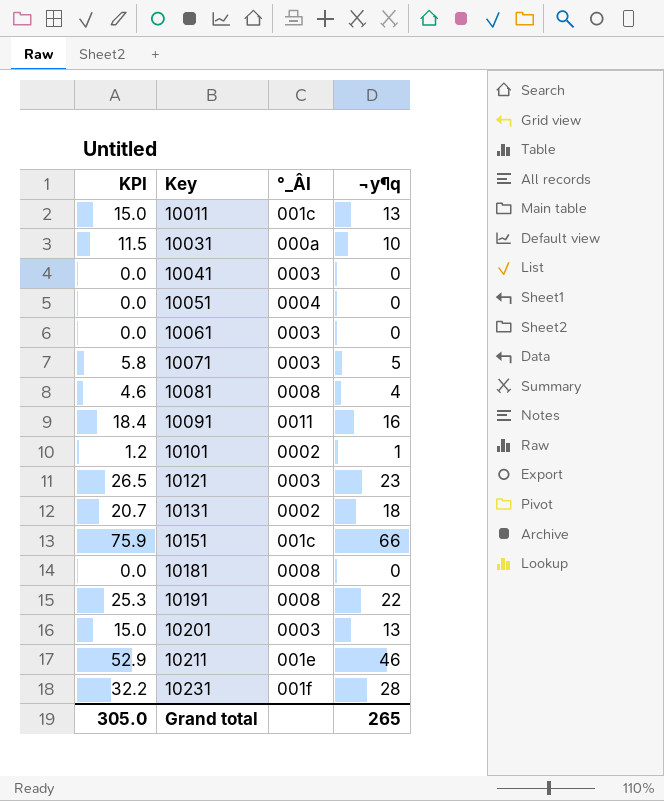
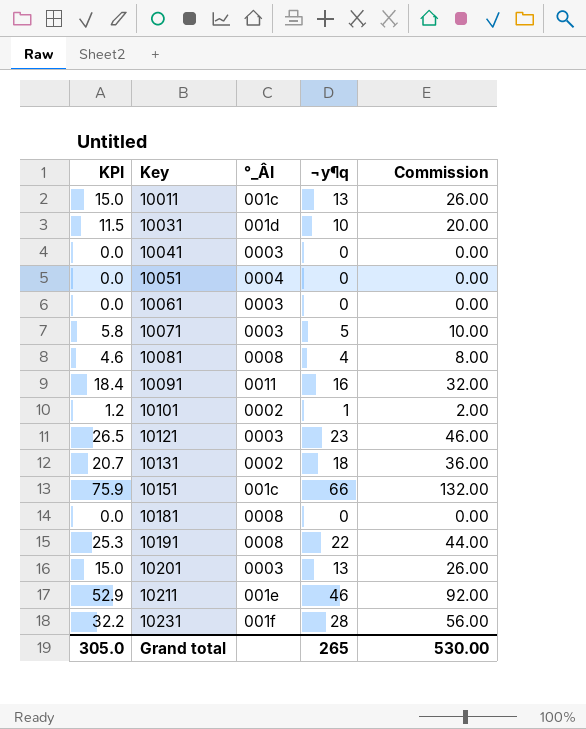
column Commission | formula: none -> [¬y¶q] * 2
10031 | °_ÂI: 000a -> 001d

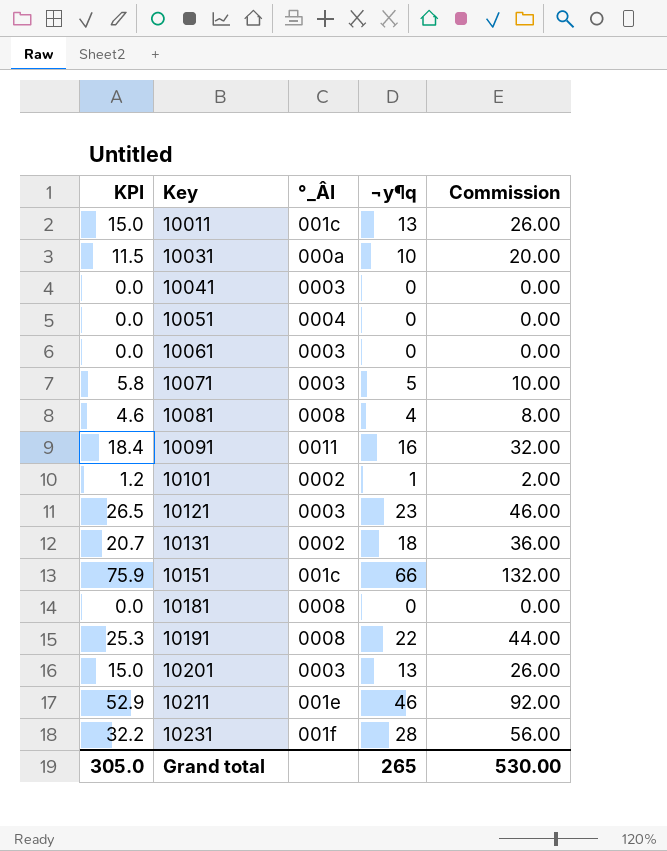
10031 | °_ÂI: 001d -> 000a

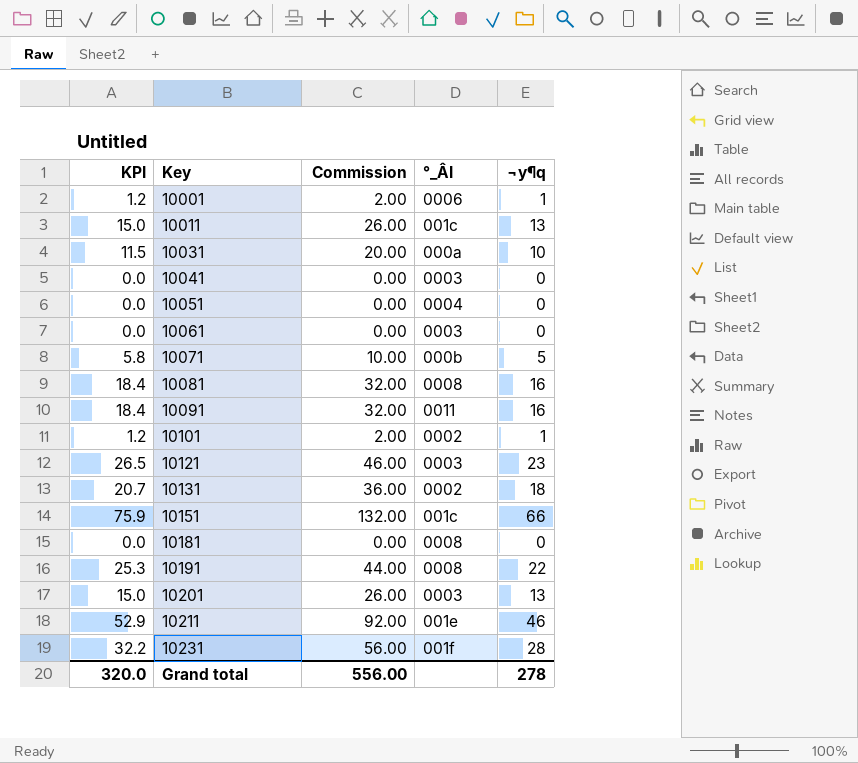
column Commission | position: 5 -> 3
row 10001: none -> 1.2 | 2.00 | 0006 | 1
10071 | °_ÂI: 0003 -> 000b
10081 | KPI: 4.6 -> 18.4
10081 | Commission: 8.00 -> 32.00
10081 | ¬y¶q: 4 -> 16
Grand total | KPI: 305.0 -> 320.0
Grand total | Commission: 530.00 -> 556.00
Grand total | ¬y¶q: 265 -> 278

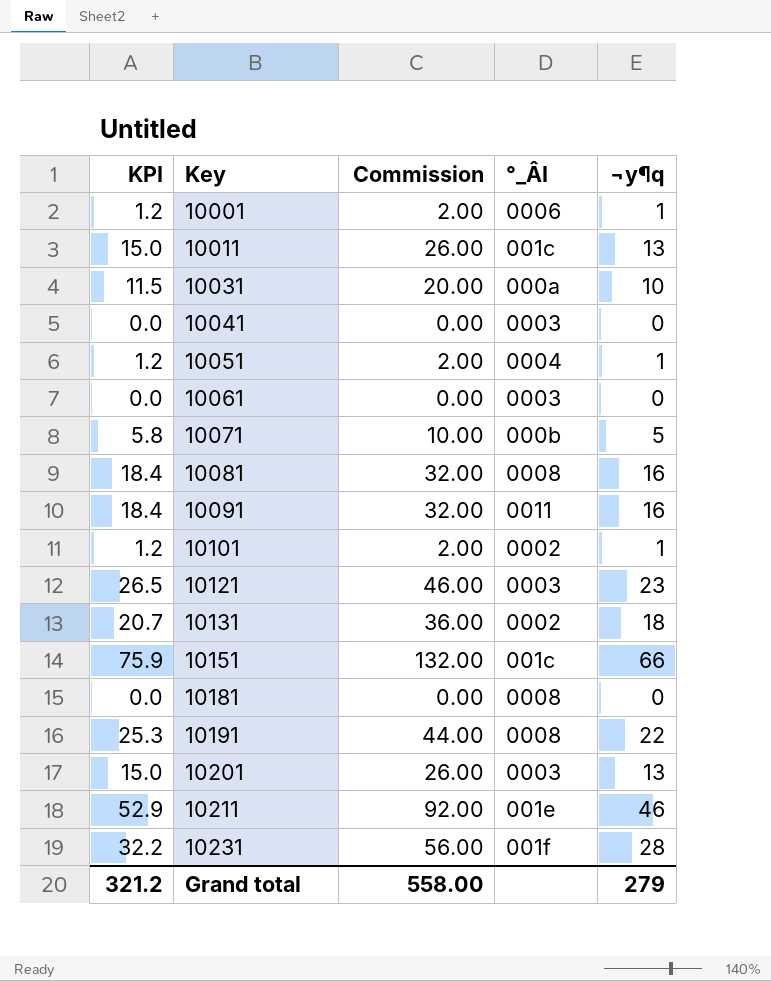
10051 | KPI: 0.0 -> 1.2
10051 | Commission: 0.00 -> 2.00
10051 | ¬y¶q: 0 -> 1
Grand total | KPI: 320.0 -> 321.2
Grand total | Commission: 556.00 -> 558.00
Grand total | ¬y¶q: 278 -> 279

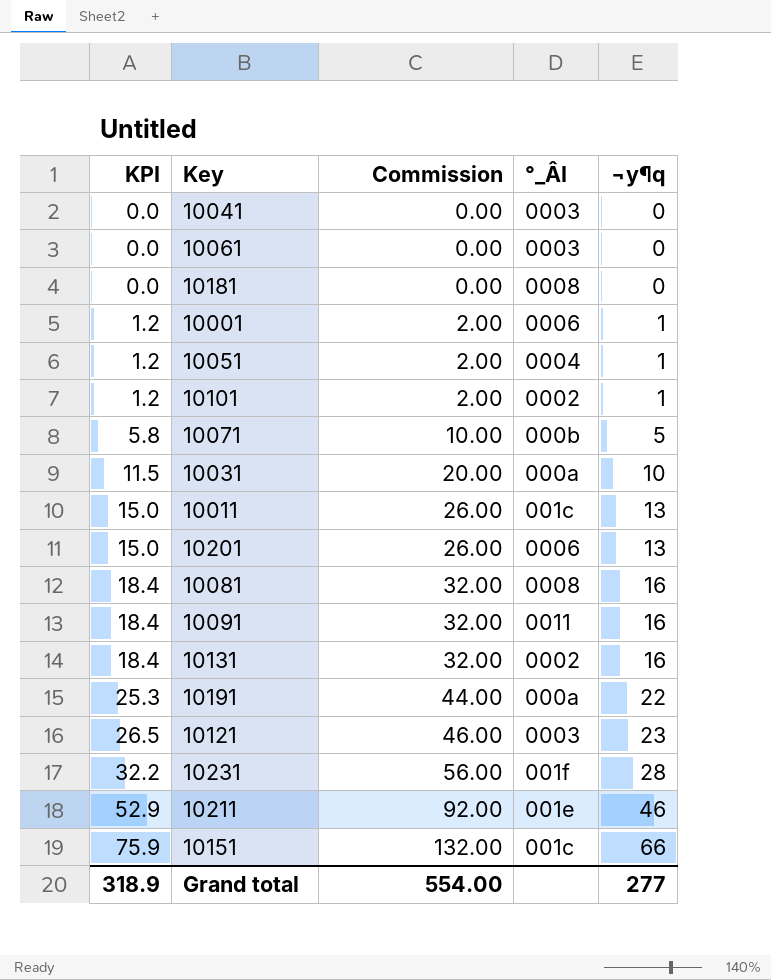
row order: Key ascending -> KPI ascending
10201 | °_ÂI: 0003 -> 0006
10131 | KPI: 20.7 -> 18.4
10131 | Commission: 36.00 -> 32.00
10131 | ¬y¶q: 18 -> 16
10191 | °_ÂI: 0008 -> 000a
Grand total | KPI: 321.2 -> 318.9
Grand total | Commission: 558.00 -> 554.00
Grand total | ¬y¶q: 279 -> 277

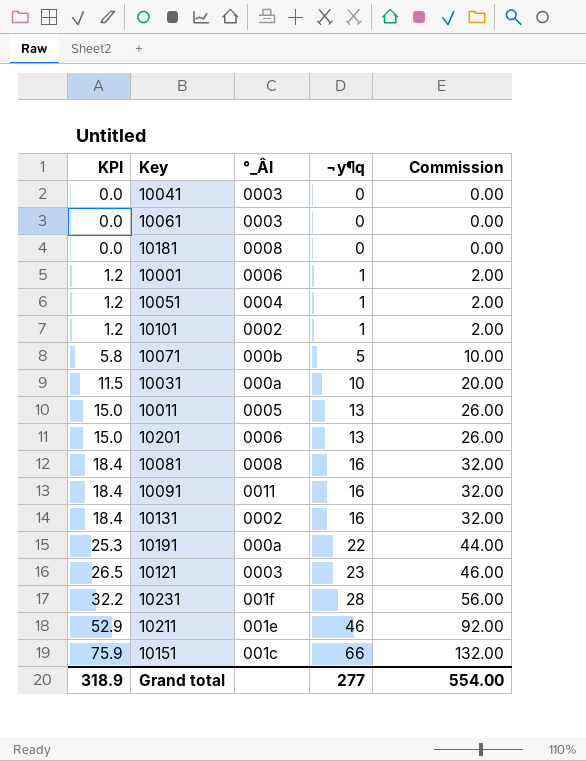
column Commission | position: 3 -> 5
10011 | °_ÂI: 001c -> 0005

